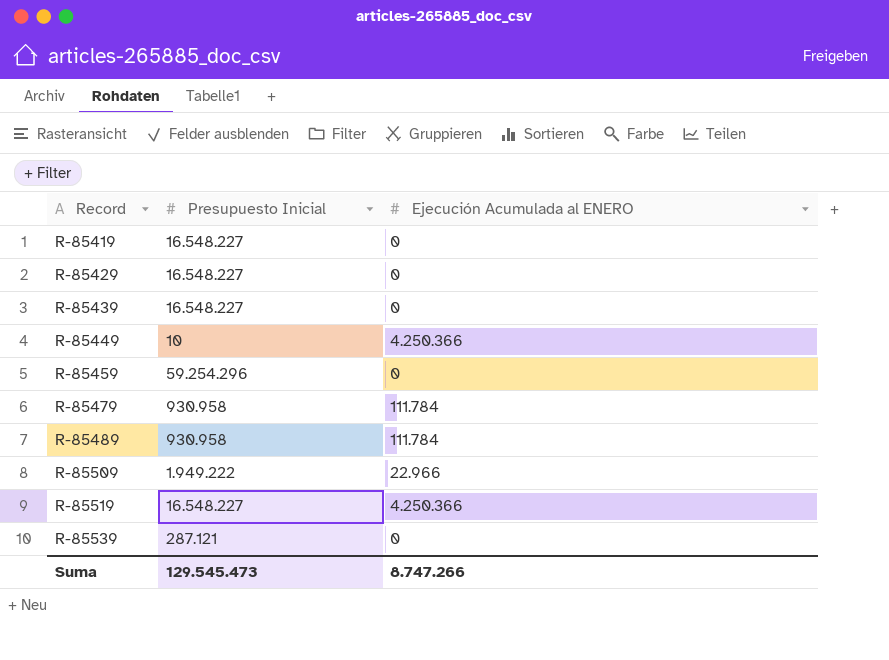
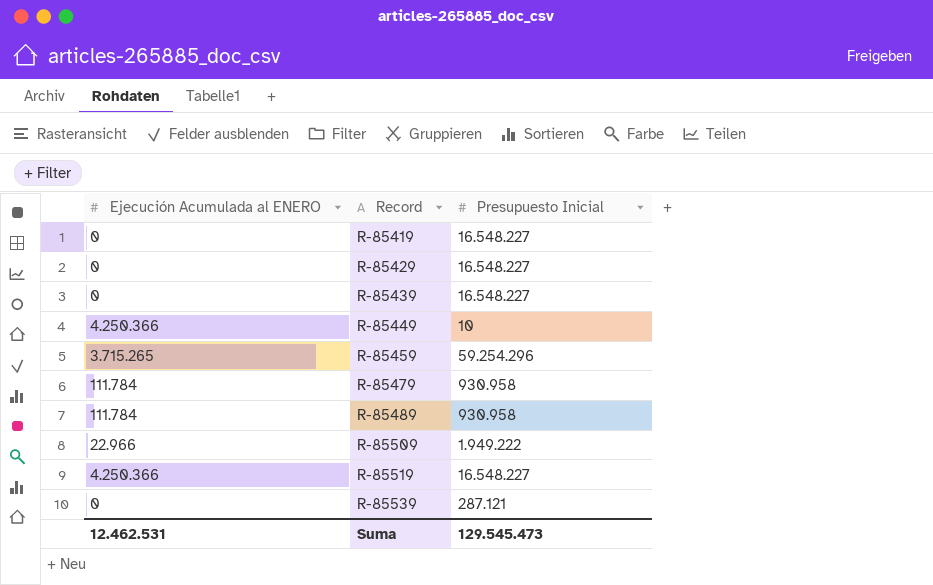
column Ejecución Acumulada al ENERO | position: 3 -> 1
R-85459 | Ejecución Acumulada al ENERO: 0 -> 3.715.265
Suma | Ejecución Acumulada al ENERO: 8.747.266 -> 12.462.531

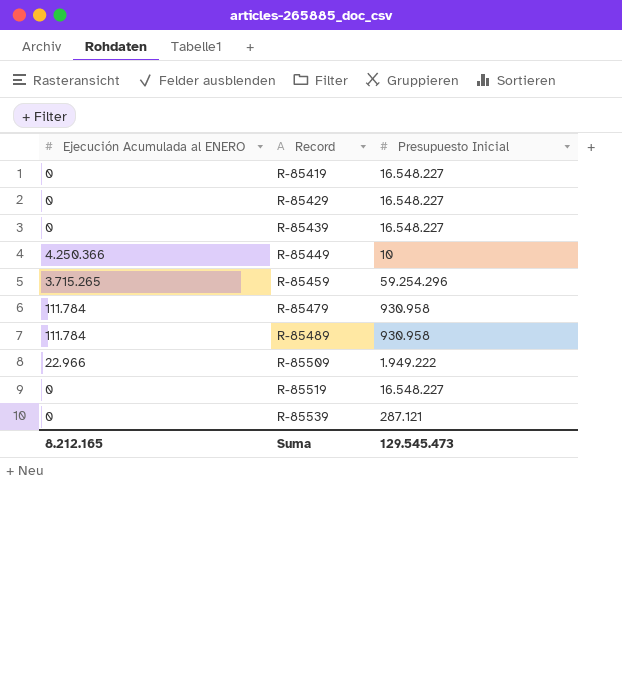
R-85519 | Ejecución Acumulada al ENERO: 4.250.366 -> 0
Suma | Ejecución Acumulada al ENERO: 12.462.531 -> 8.212.165

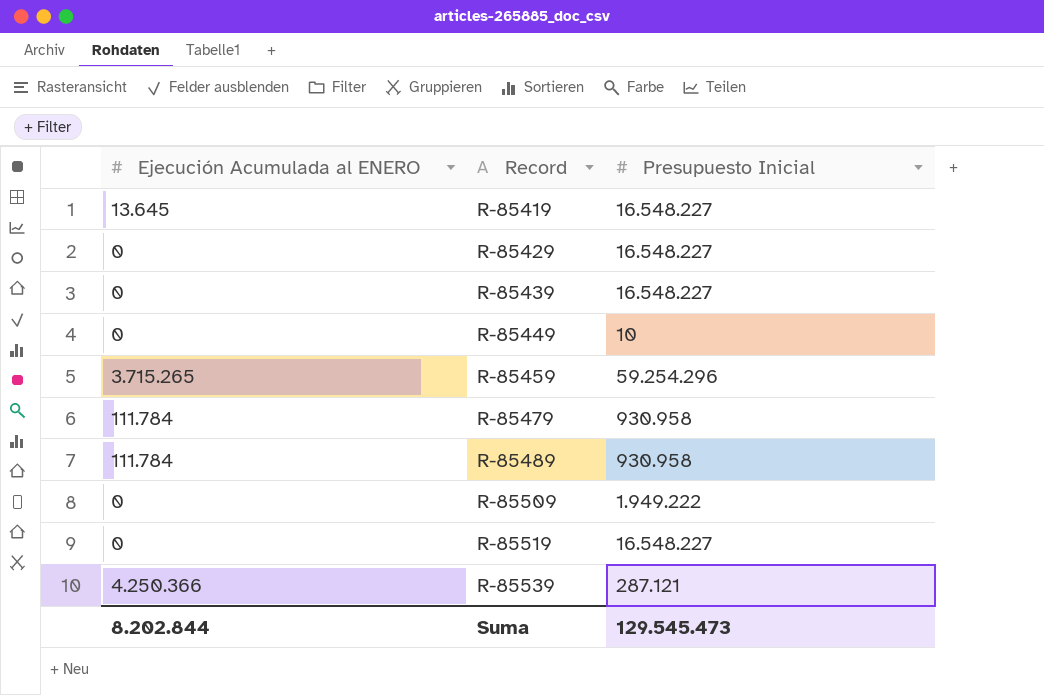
R-85419 | Ejecución Acumulada al ENERO: 0 -> 13.645
R-85449 | Ejecución Acumulada al ENERO: 4.250.366 -> 0
R-85509 | Ejecución Acumulada al ENERO: 22.966 -> 0
R-85539 | Ejecución Acumulada al ENERO: 0 -> 4.250.366
Suma | Ejecución Acumulada al ENERO: 8.212.165 -> 8.202.844

